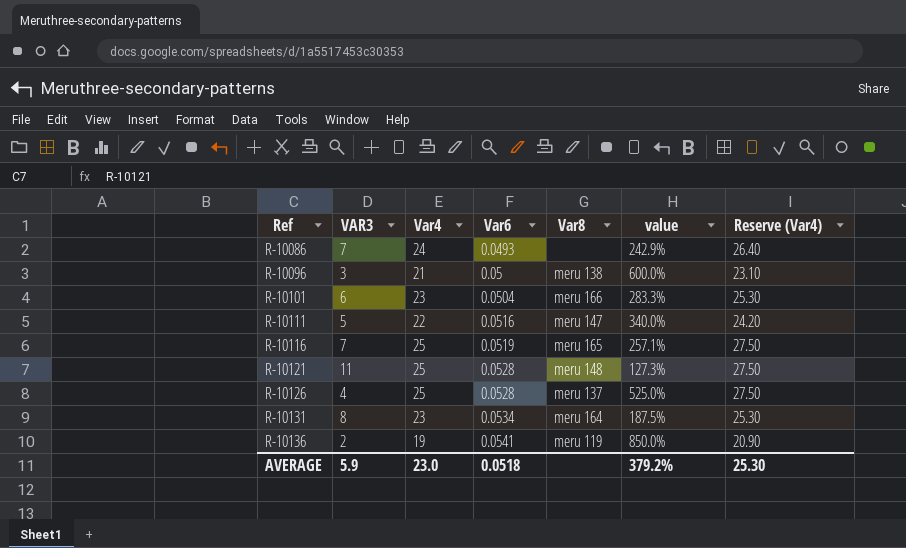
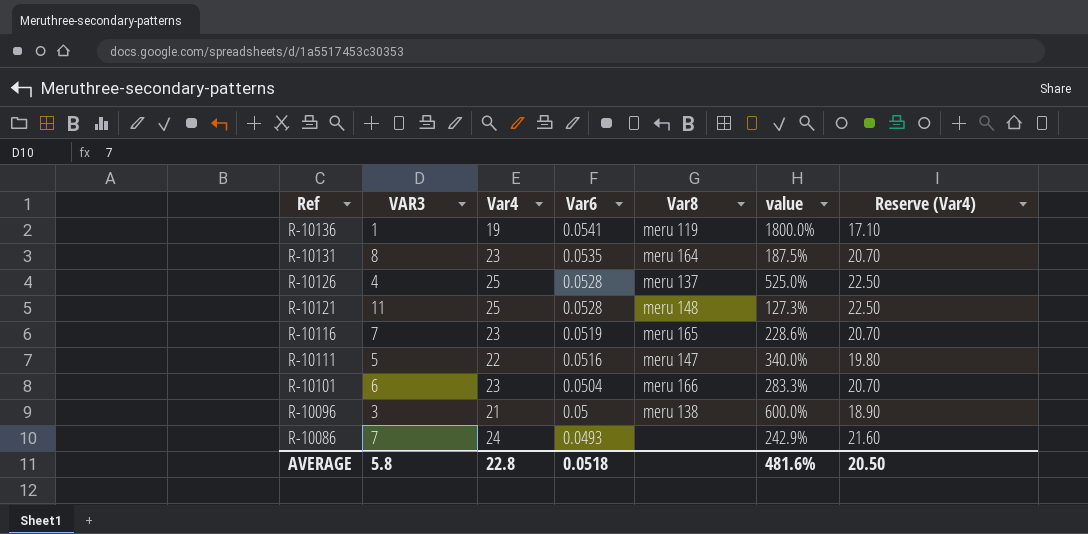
row order: Ref ascending -> Ref descending
column Reserve (Var4) | formula: [Var4] * 1.1 -> [Var4] * 0.9
R-10136 | VAR3: 2 -> 1
R-10136 | value: 850.0% -> 1800.0%
R-10131 | Var6: 0.0534 -> 0.0535
R-10116 | Var4: 25 -> 23
R-10116 | value: 257.1% -> 228.6%
AVERAGE | VAR3: 5.9 -> 5.8
AVERAGE | Var4: 23.0 -> 22.8
AVERAGE | value: 379.2% -> 481.6%
AVERAGE | Reserve (Var4): 25.30 -> 20.50

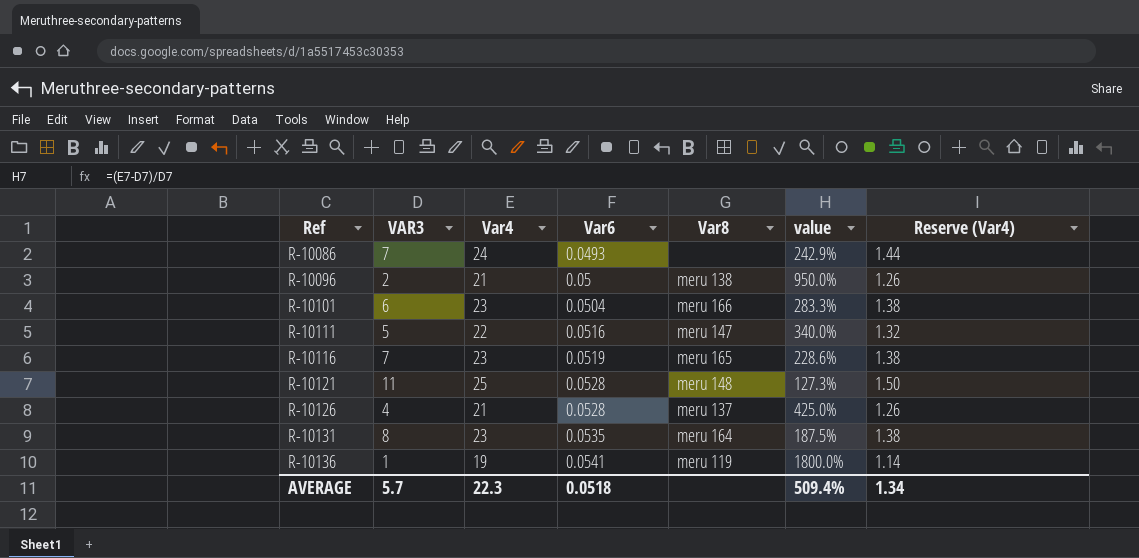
row order: Ref descending -> Ref ascending
column Reserve (Var4) | formula: [Var4] * 0.9 -> [Var4] * 0.06
R-10096 | VAR3: 3 -> 2
R-10096 | value: 600.0% -> 950.0%
R-10126 | Var4: 25 -> 21
R-10126 | value: 525.0% -> 425.0%
AVERAGE | VAR3: 5.8 -> 5.7
AVERAGE | Var4: 22.8 -> 22.3
AVERAGE | value: 481.6% -> 509.4%
AVERAGE | Reserve (Var4): 20.50 -> 1.34

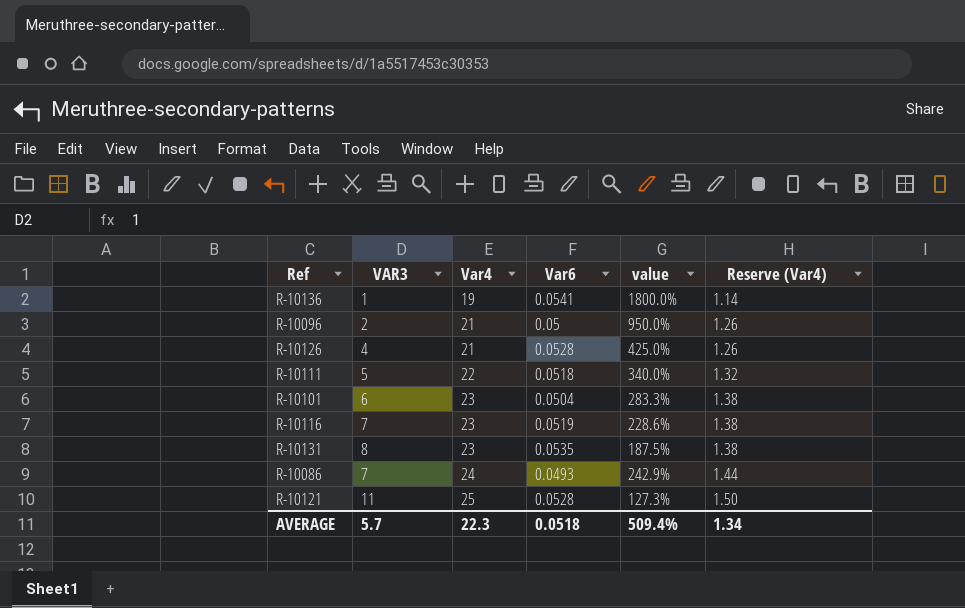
row order: Ref ascending -> Var4 ascending
column Var8 | position: 5 -> none
R-10111 | Var6: 0.0516 -> 0.0518

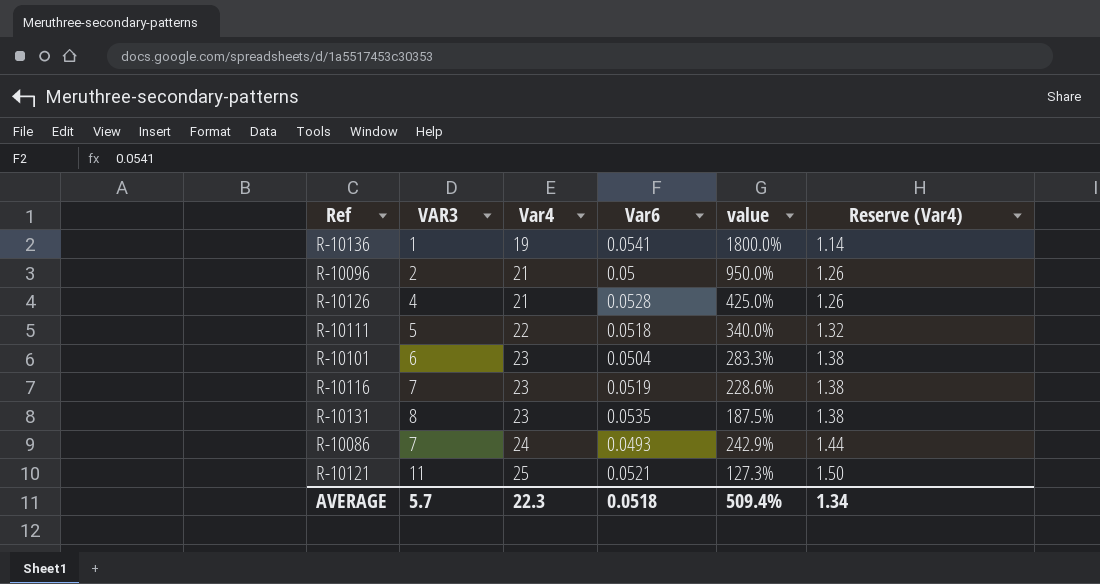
R-10121 | Var6: 0.0528 -> 0.0521

